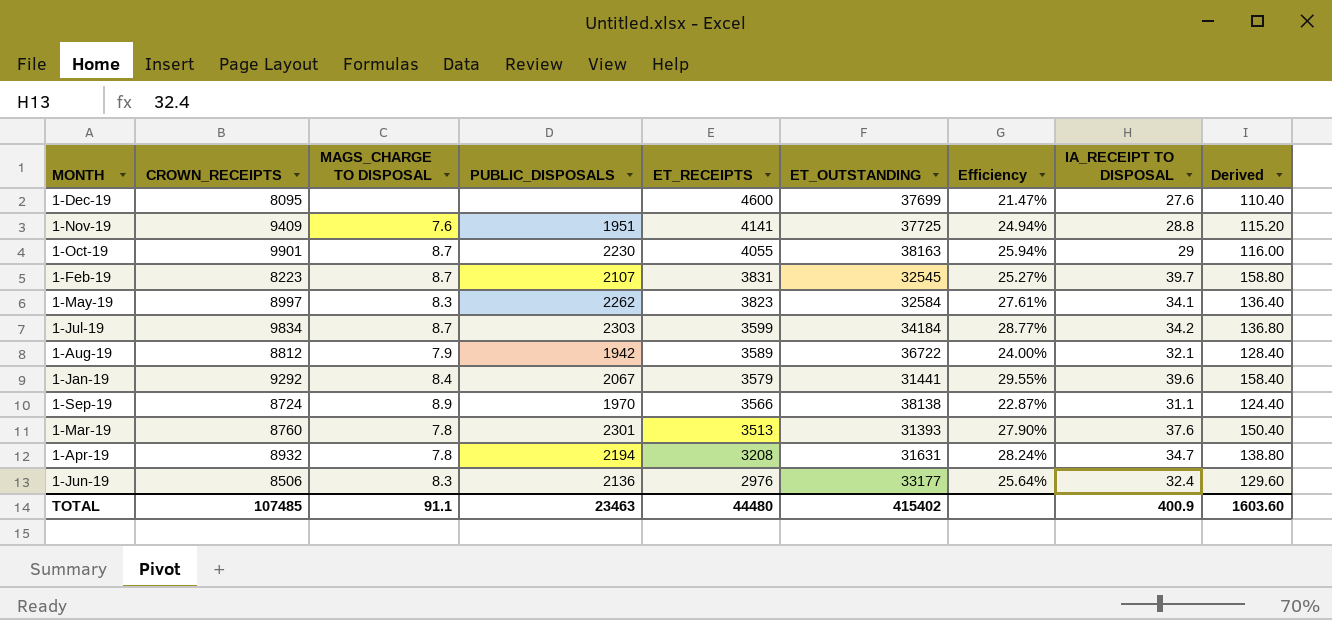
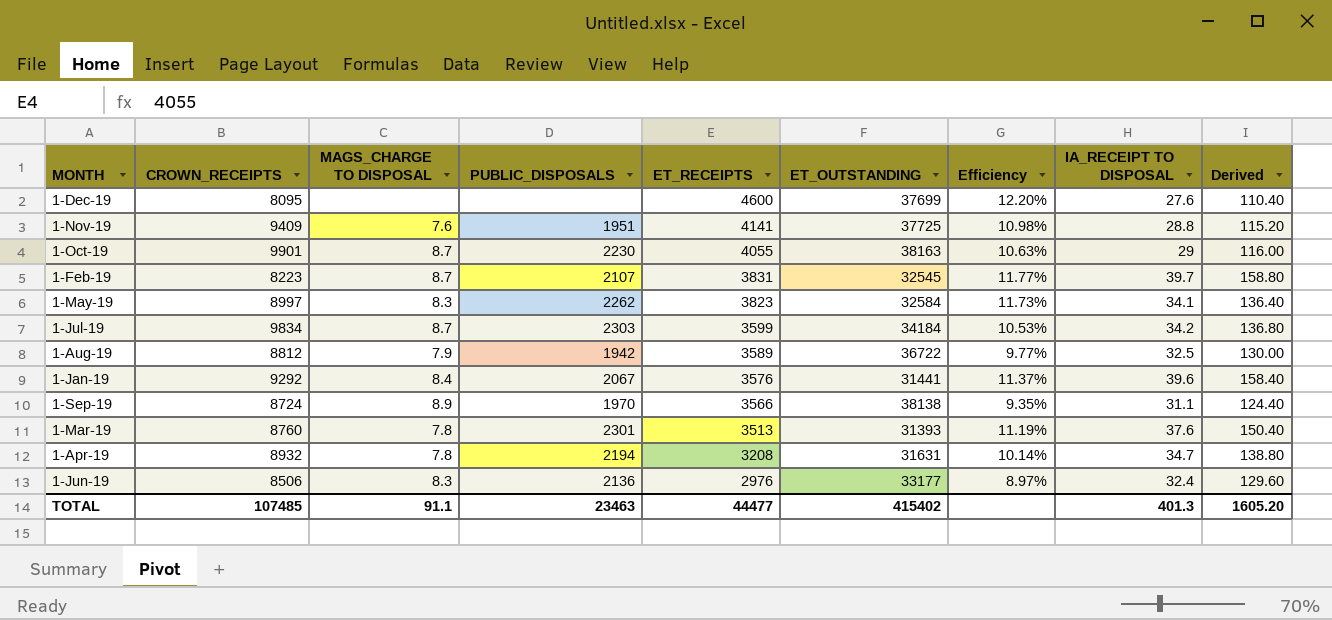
column Efficiency | formula: [CROWN_RECEIPTS] / [ET_OUTSTANDING] -> [ET_RECEIPTS] / [ET_OUTSTANDING]
1-Aug-19 | IA_RECEIPT TO DISPOSAL: 32.1 -> 32.5
1-Aug-19 | Derived: 128.40 -> 130.00
1-Jan-19 | ET_RECEIPTS: 3579 -> 3576
TOTAL | ET_RECEIPTS: 44480 -> 44477
TOTAL | IA_RECEIPT TO DISPOSAL: 400.9 -> 401.3
TOTAL | Derived: 1603.60 -> 1605.20

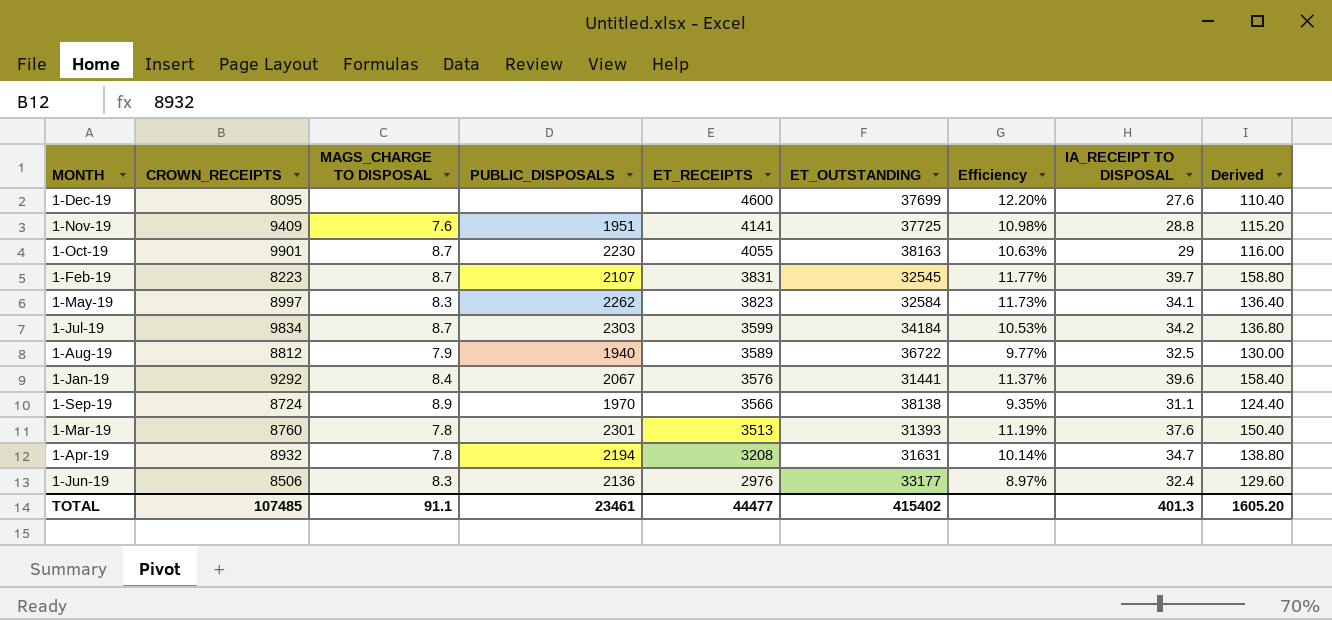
1-Aug-19 | PUBLIC_DISPOSALS: 1942 -> 1940
TOTAL | PUBLIC_DISPOSALS: 23463 -> 23461

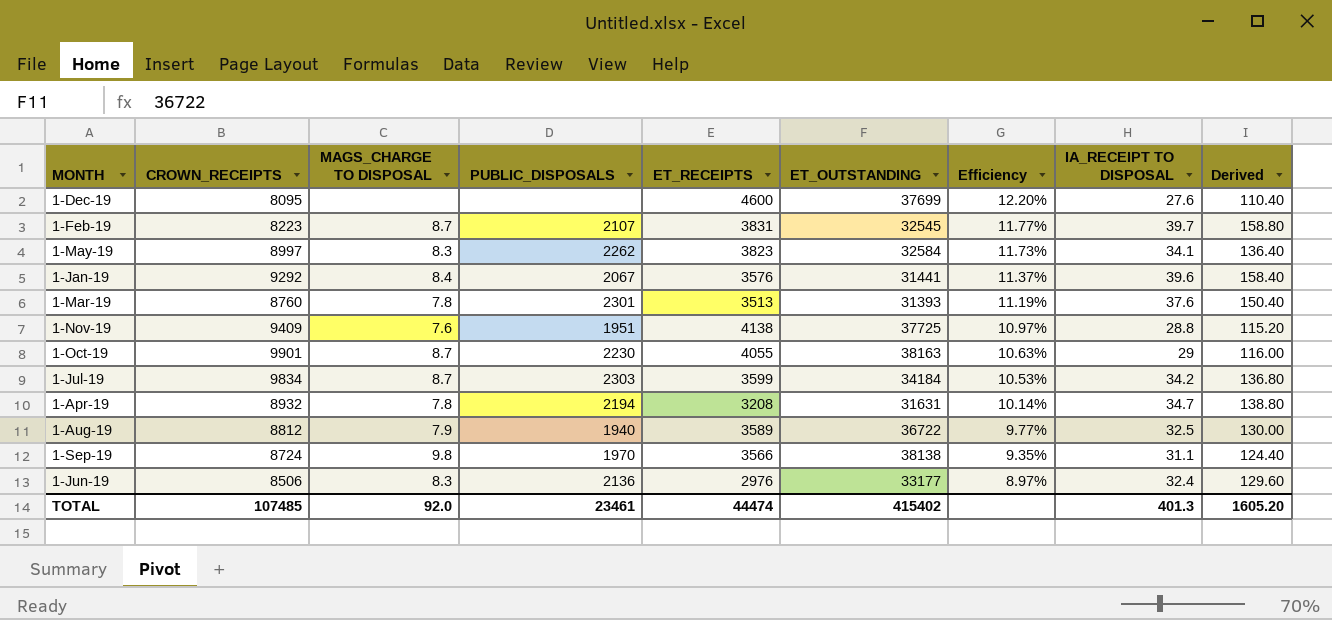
row order: ET_RECEIPTS descending -> Efficiency descending
1-Nov-19 | ET_RECEIPTS: 4141 -> 4138
1-Nov-19 | Efficiency: 10.98% -> 10.97%
1-Sep-19 | MAGS_CHARGE TO DISPOSAL: 8.9 -> 9.8
TOTAL | MAGS_CHARGE TO DISPOSAL: 91.1 -> 92.0
TOTAL | ET_RECEIPTS: 44477 -> 44474

